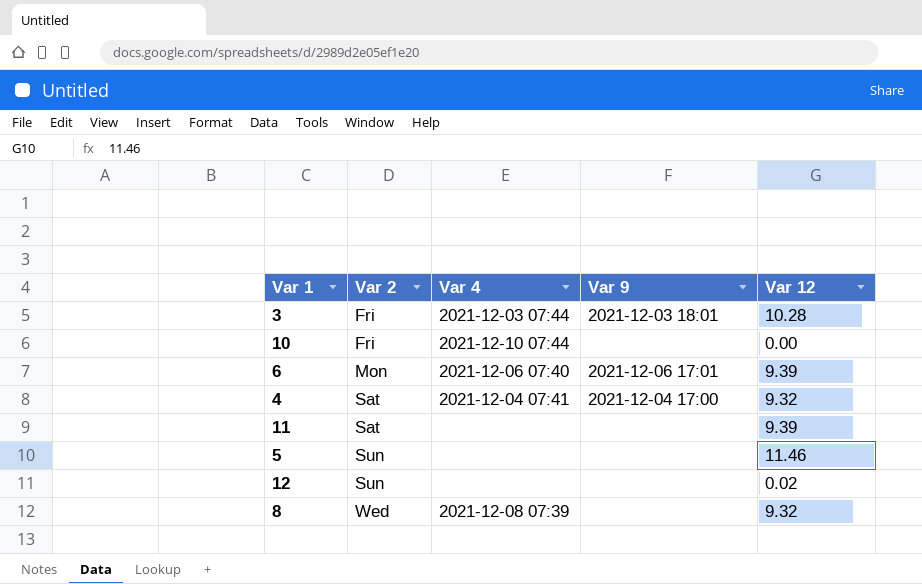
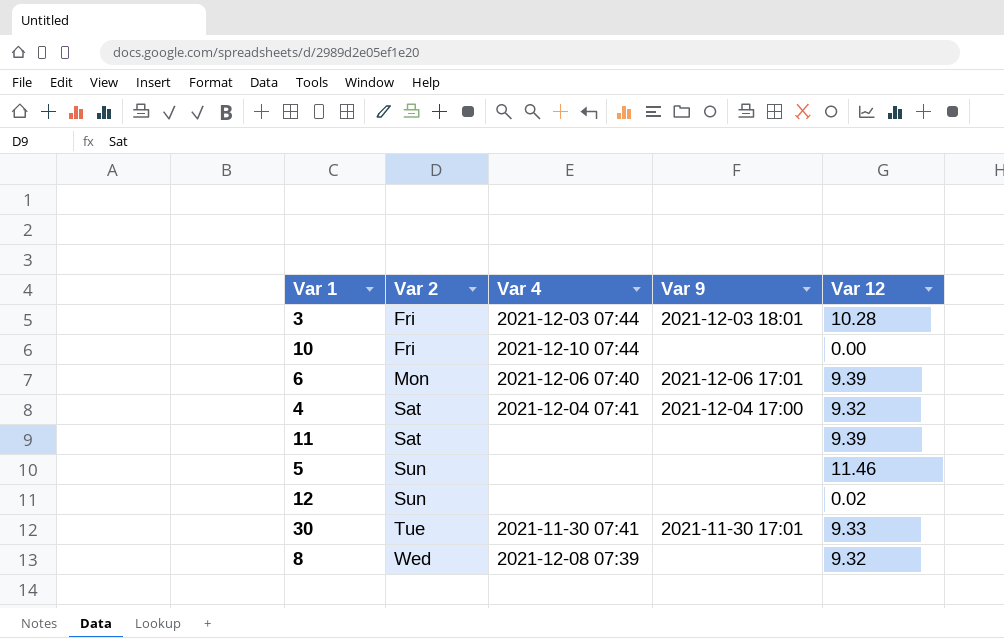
row 30: none -> Tue | 2021-11-30 07:41 | 2021-11-30 17:01 | 9.33

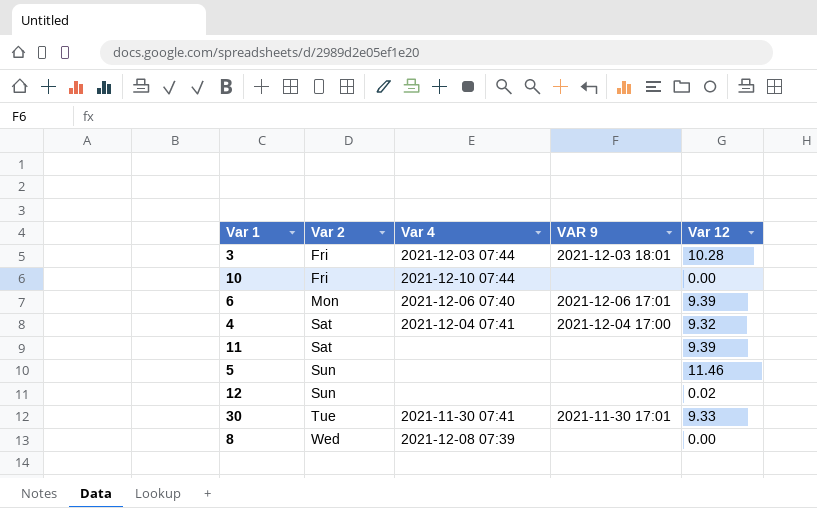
column name: Var 9 -> VAR 9
8 | Var 12: 9.32 -> 0.00

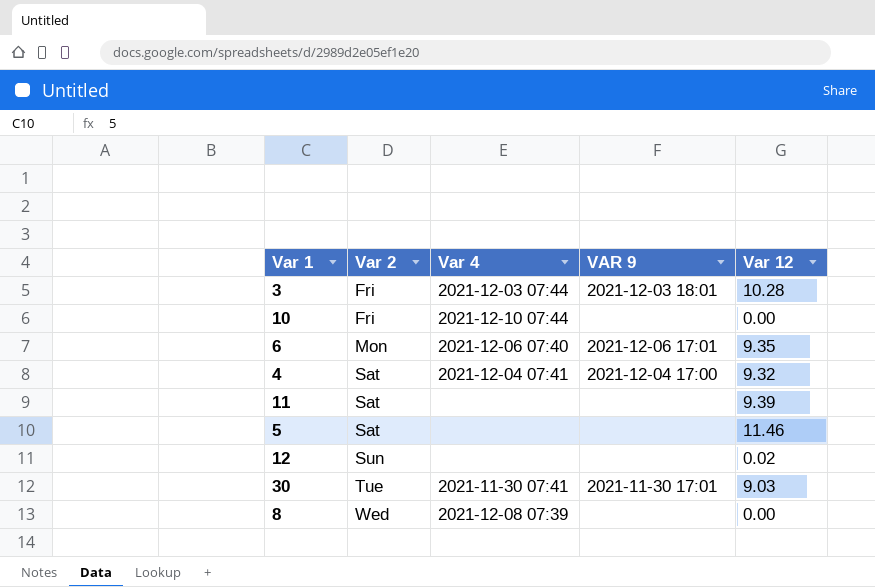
6 | Var 12: 9.39 -> 9.35
5 | Var 2: Sun -> Sat
30 | Var 12: 9.33 -> 9.03

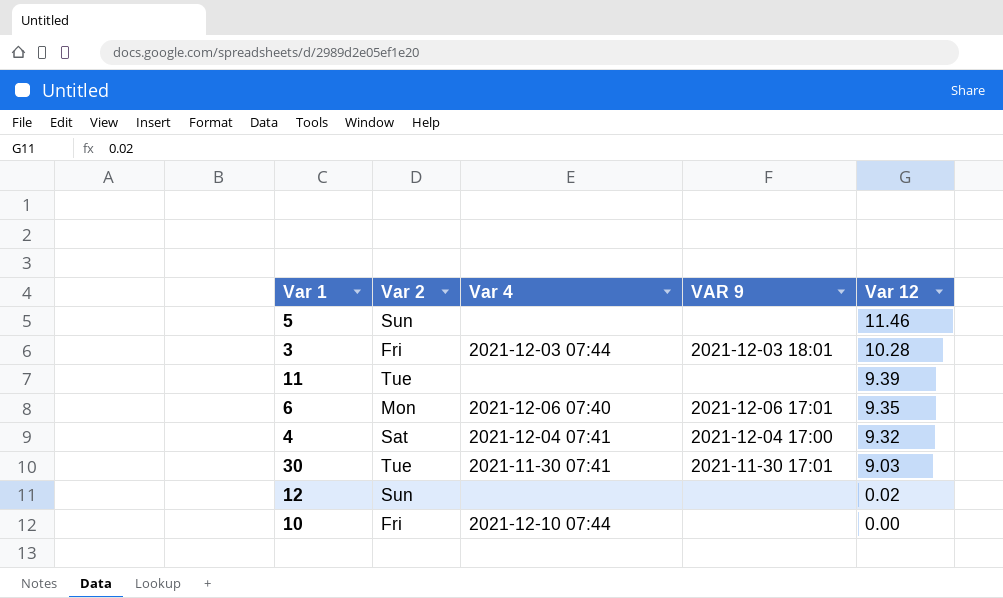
row order: Var 2 ascending -> Var 12 descending
row 8: Wed | 2021-12-08 07:39 | none | 0.00 -> none
5 | Var 2: Sat -> Sun
11 | Var 2: Sat -> Tue

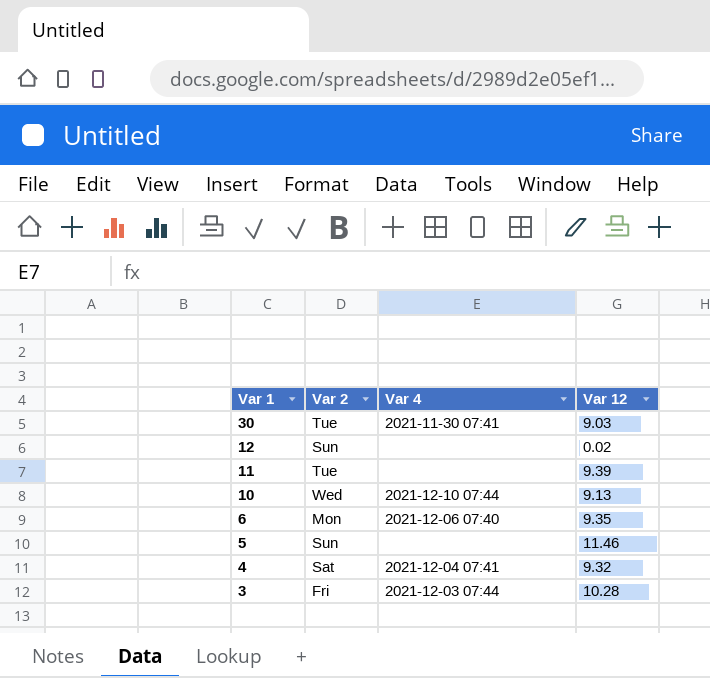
row order: Var 12 descending -> Var 1 descending
column VAR 9 | position: 4 -> none
10 | Var 2: Fri -> Wed
10 | Var 12: 0.00 -> 9.13

